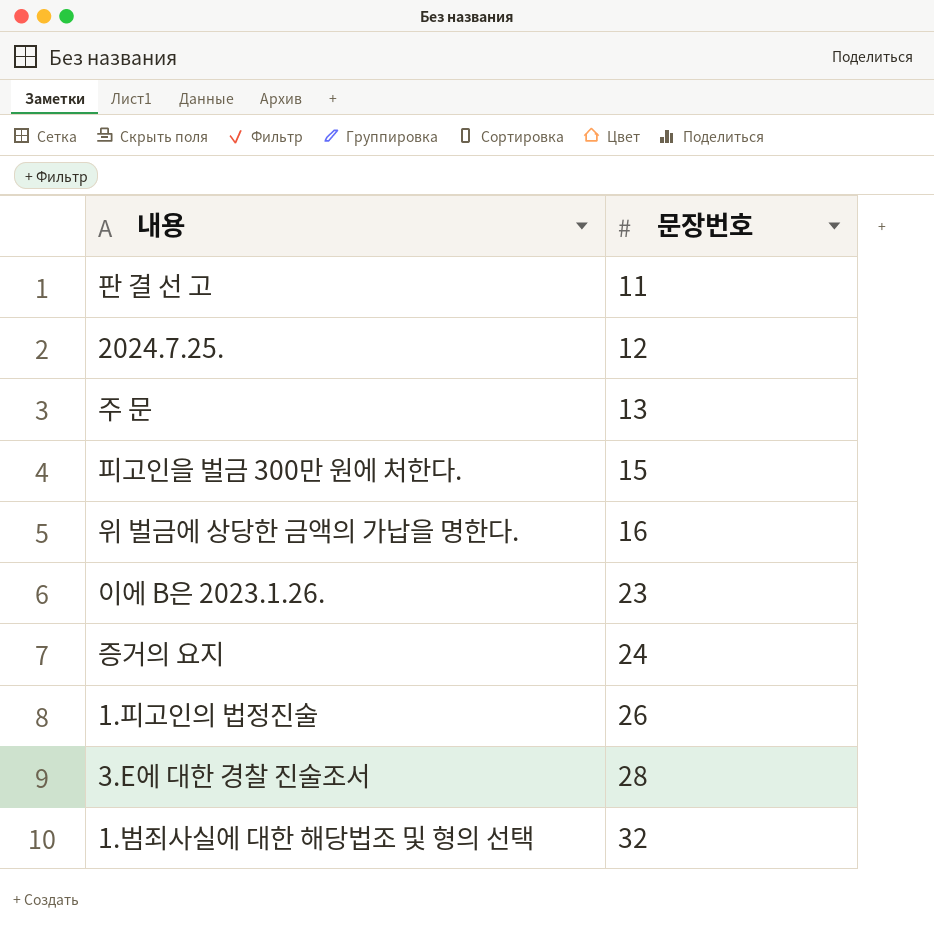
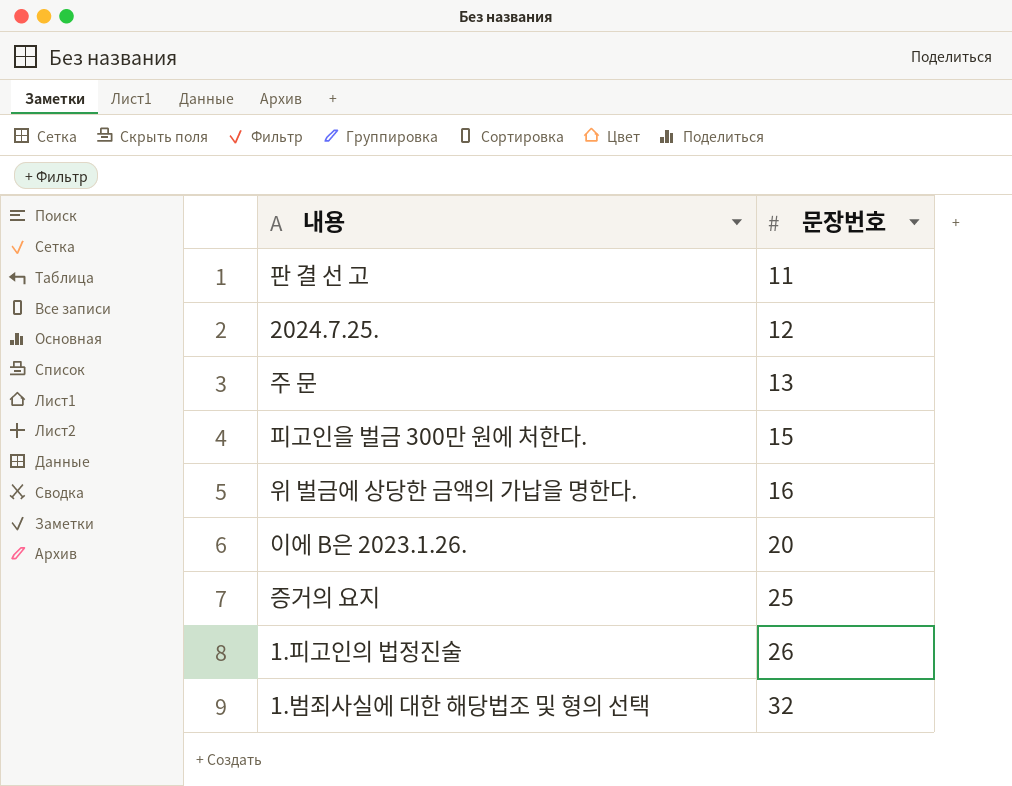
row 3.E에 대한 경찰 진술조서: 28 -> none
이에 B은 2023.1.26. | 문장번호: 23 -> 20
증거의 요지 | 문장번호: 24 -> 25

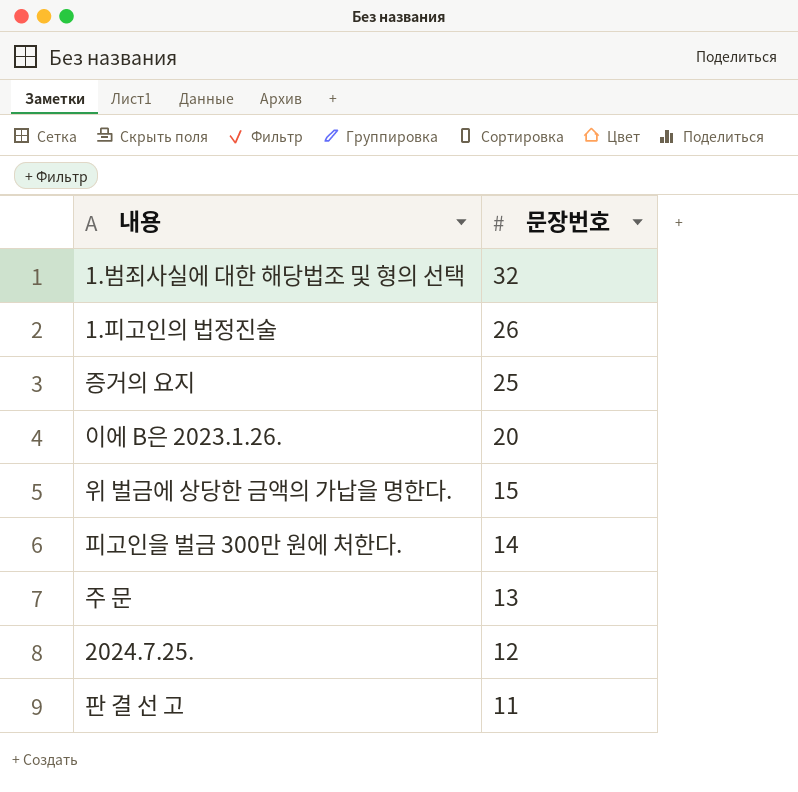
row order: 문장번호 ascending -> 문장번호 descending
위 벌금에 상당한 금액의 가납을 명한다. | 문장번호: 16 -> 15
피고인을 벌금 300만 원에 처한다. | 문장번호: 15 -> 14

